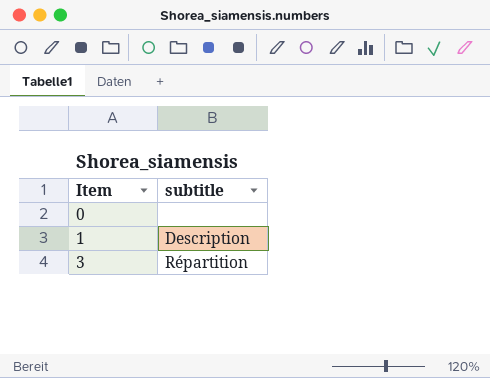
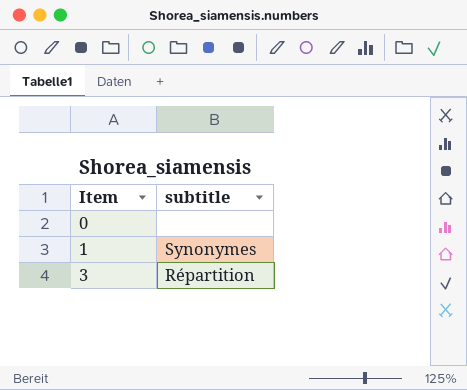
1 | subtitle: Description -> Synonymes

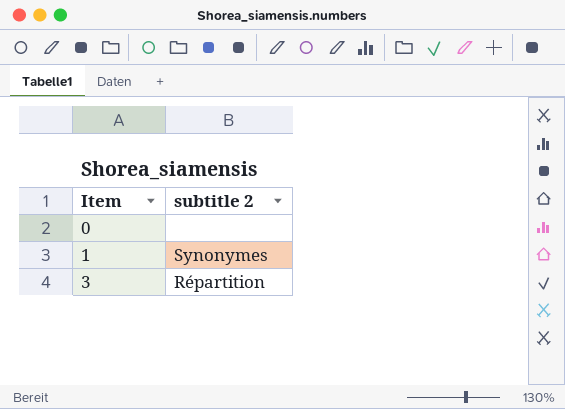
column name: subtitle -> subtitle 2

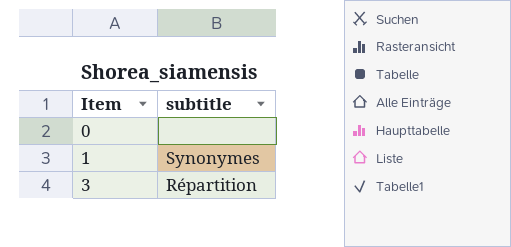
column name: subtitle 2 -> subtitle

